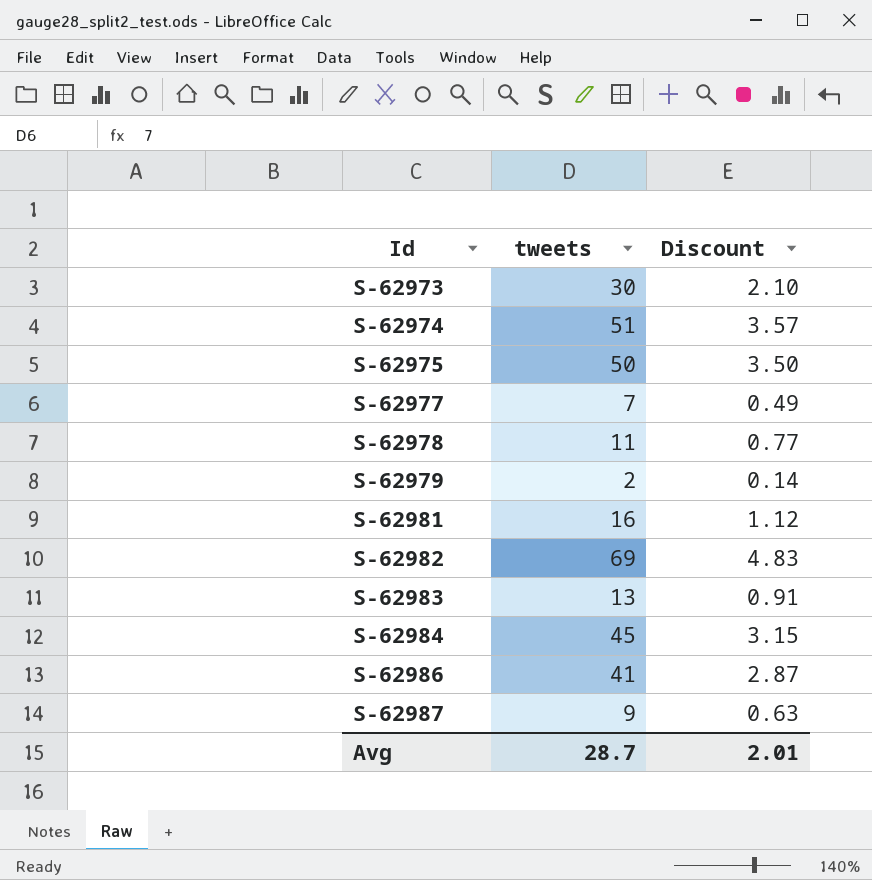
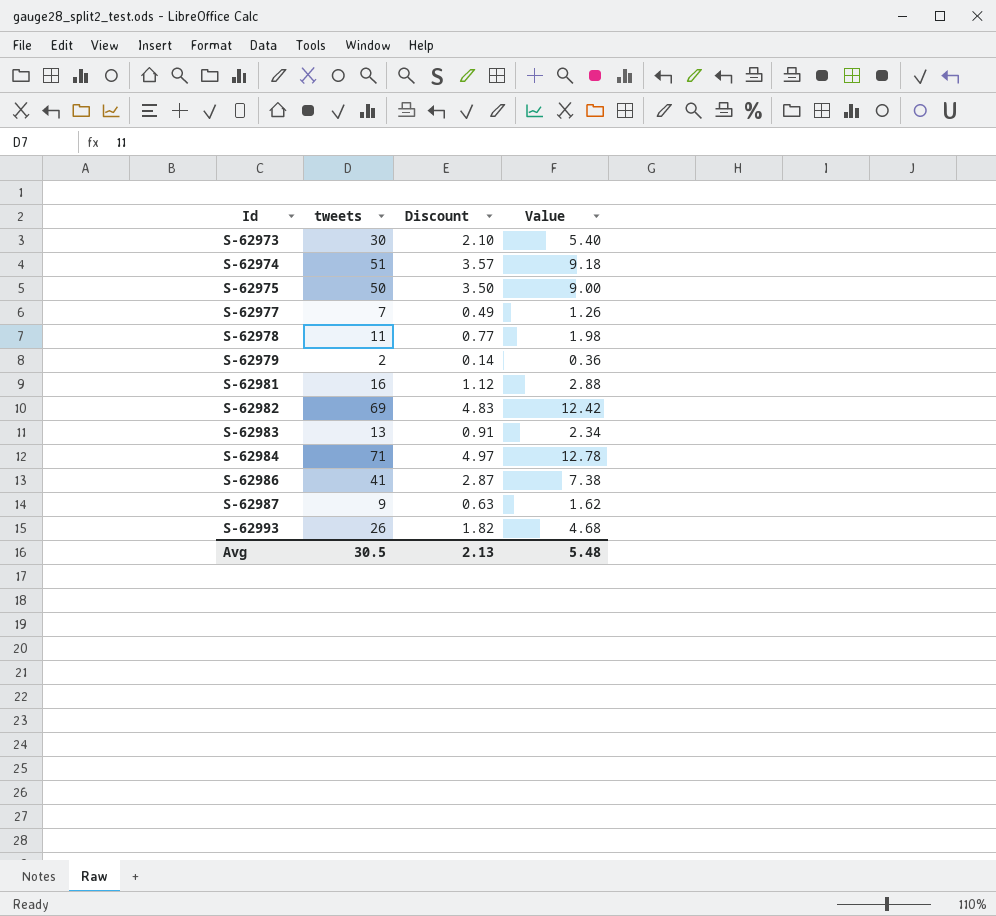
column Value | formula: none -> [tweets] * 0.18
S-62984 | tweets: 45 -> 71
S-62984 | Discount: 3.15 -> 4.97
row S-62993: none -> 26 | 1.82 | 4.68
Avg | tweets: 28.7 -> 30.5
Avg | Discount: 2.01 -> 2.13

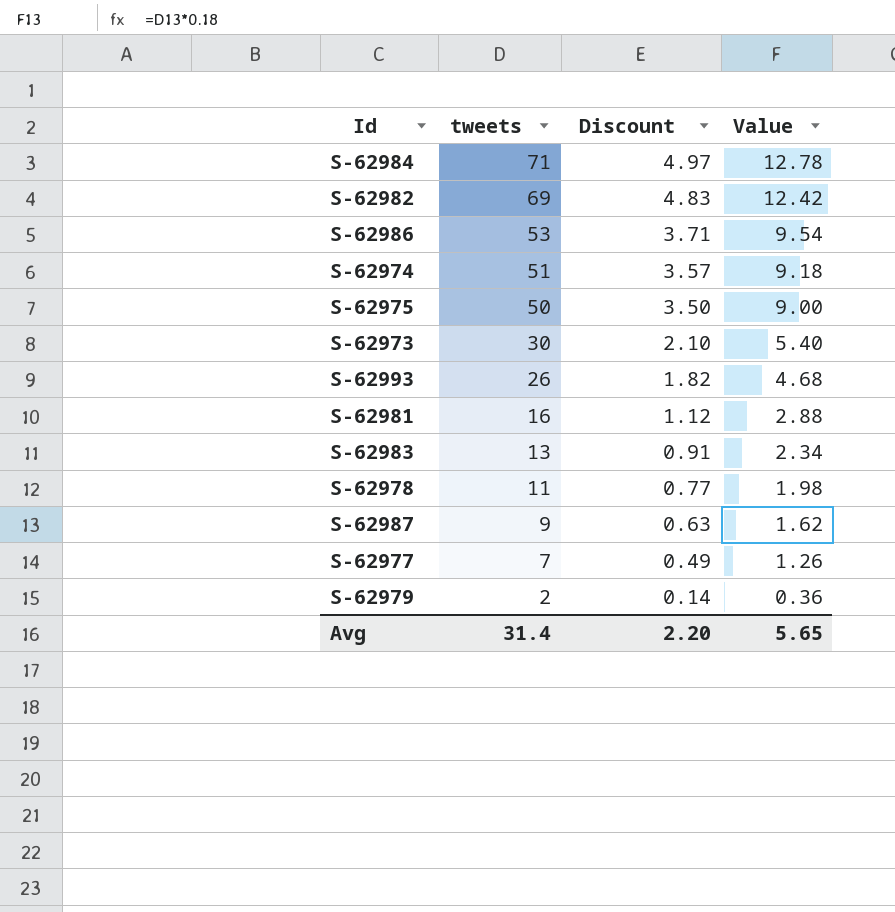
row order: Id ascending -> tweets descending
S-62986 | tweets: 41 -> 53
S-62986 | Discount: 2.87 -> 3.71
S-62986 | Value: 7.38 -> 9.54
Avg | tweets: 30.5 -> 31.4
Avg | Discount: 2.13 -> 2.20
Avg | Value: 5.48 -> 5.65

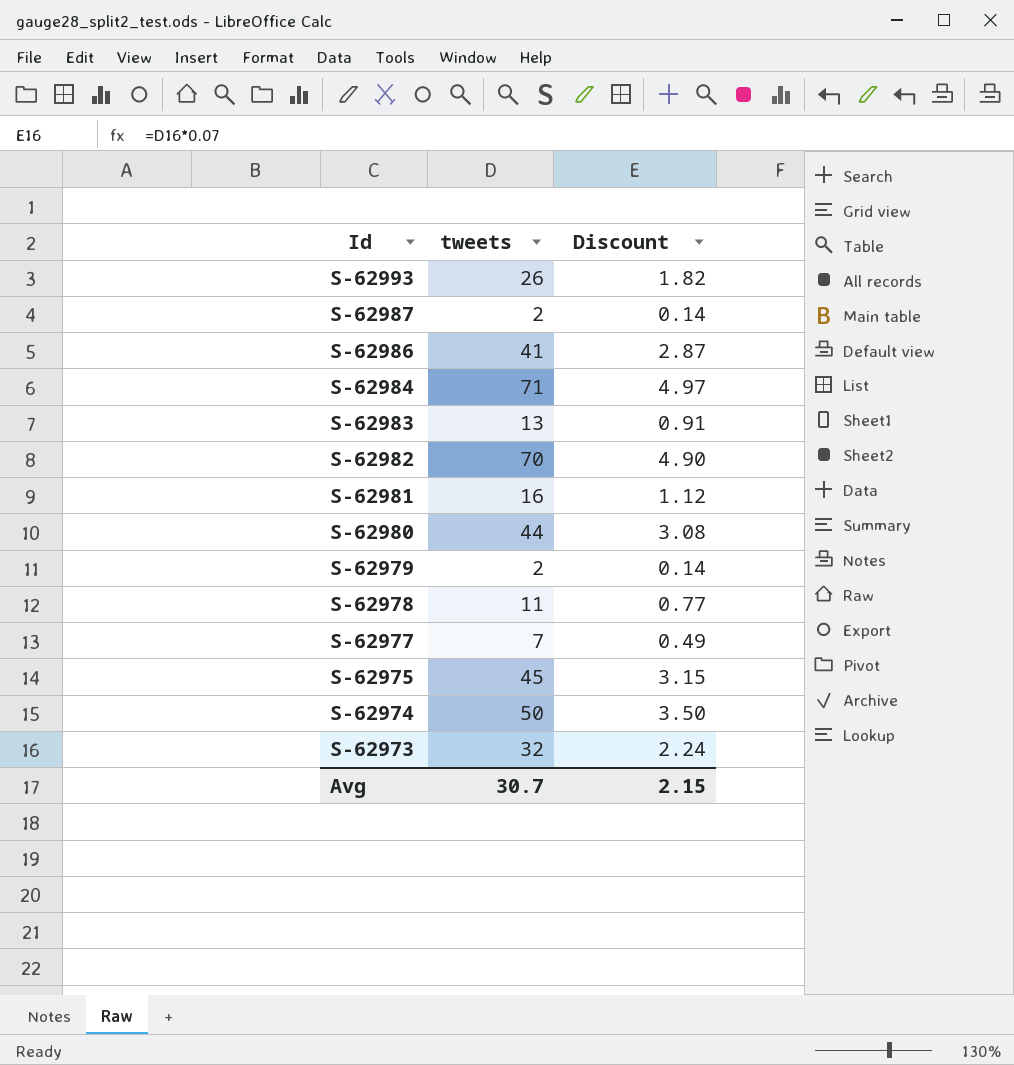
row order: tweets descending -> Id descending
column Value | formula: [tweets] * 0.18 -> none
S-62987 | tweets: 9 -> 2
S-62987 | Discount: 0.63 -> 0.14
S-62986 | tweets: 53 -> 41
S-62986 | Discount: 3.71 -> 2.87
S-62982 | tweets: 69 -> 70
S-62982 | Discount: 4.83 -> 4.90
row S-62980: none -> 44 | 3.08
S-62975 | tweets: 50 -> 45
S-62975 | Discount: 3.50 -> 3.15
S-62974 | tweets: 51 -> 50
S-62974 | Discount: 3.57 -> 3.50
S-62973 | tweets: 30 -> 32
S-62973 | Discount: 2.10 -> 2.24
Avg | tweets: 31.4 -> 30.7
Avg | Discount: 2.20 -> 2.15

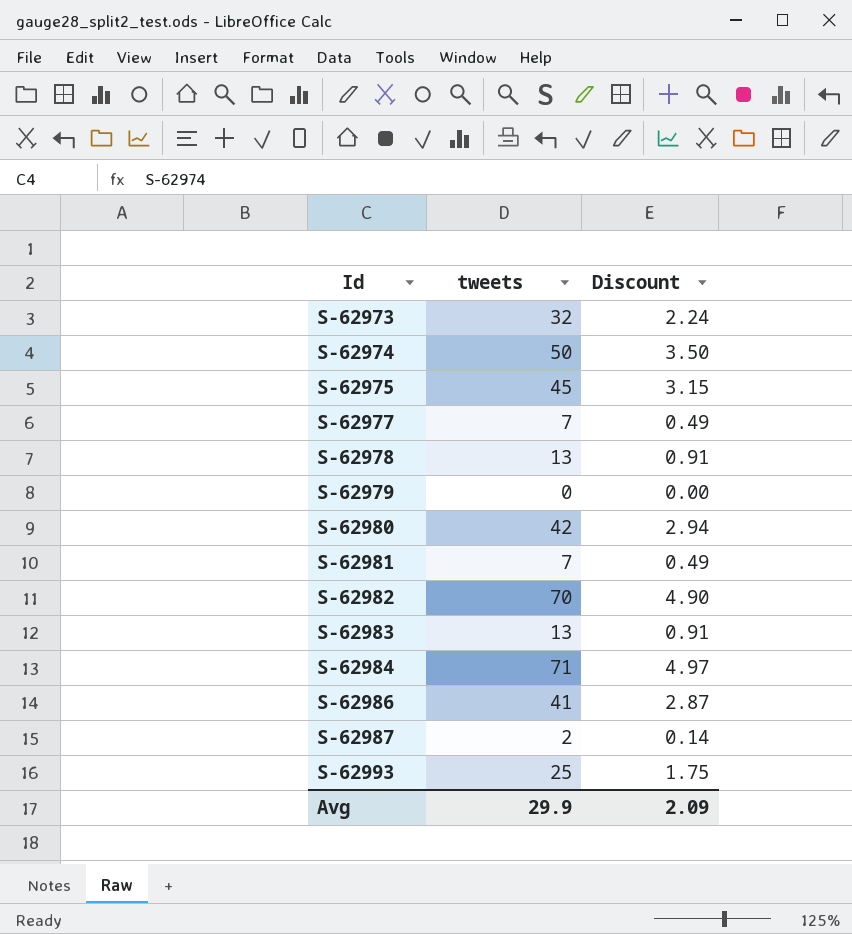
row order: Id descending -> Id ascending
S-62978 | tweets: 11 -> 13
S-62978 | Discount: 0.77 -> 0.91
S-62979 | tweets: 2 -> 0
S-62979 | Discount: 0.14 -> 0.00
S-62980 | tweets: 44 -> 42
S-62980 | Discount: 3.08 -> 2.94
S-62981 | tweets: 16 -> 7
S-62981 | Discount: 1.12 -> 0.49
S-62993 | tweets: 26 -> 25
S-62993 | Discount: 1.82 -> 1.75
Avg | tweets: 30.7 -> 29.9
Avg | Discount: 2.15 -> 2.09

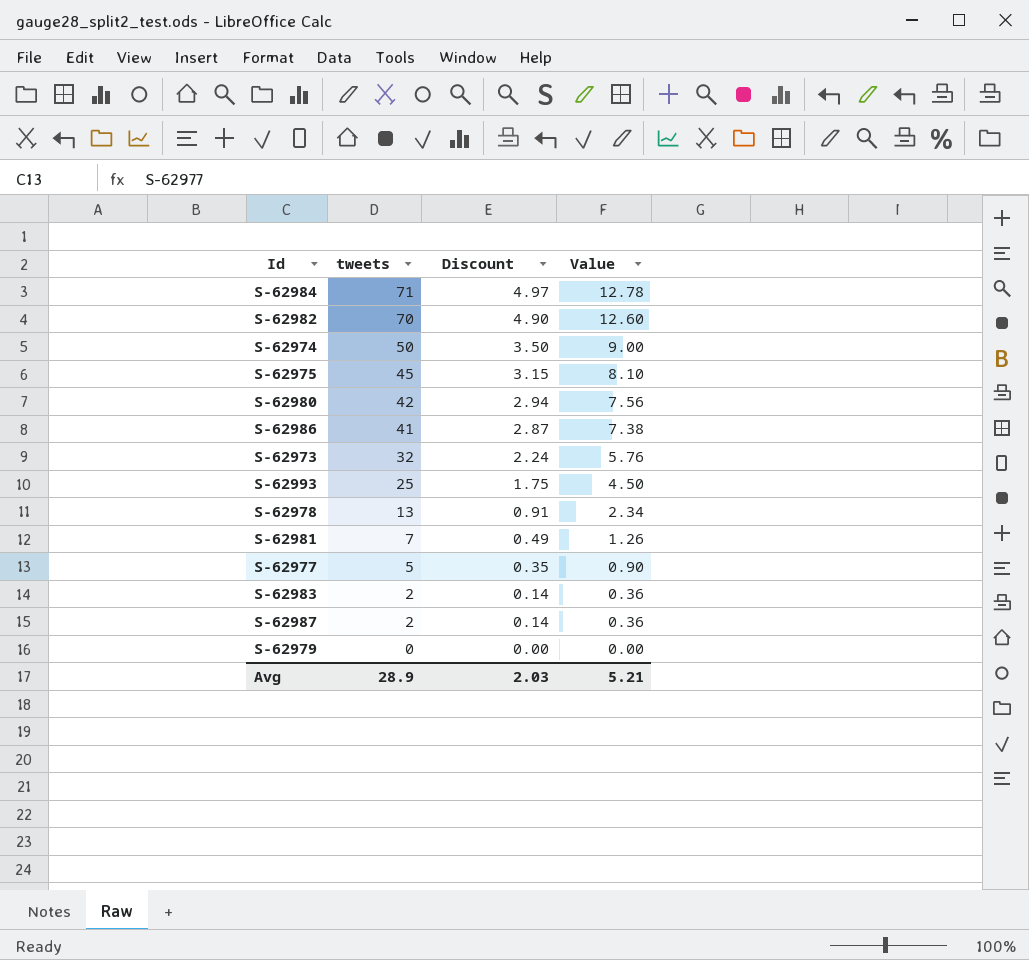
row order: Id ascending -> tweets descending
column Value | formula: none -> [tweets] * 0.18
S-62977 | tweets: 7 -> 5
S-62977 | Discount: 0.49 -> 0.35
S-62983 | tweets: 13 -> 2
S-62983 | Discount: 0.91 -> 0.14
Avg | tweets: 29.9 -> 28.9
Avg | Discount: 2.09 -> 2.03

